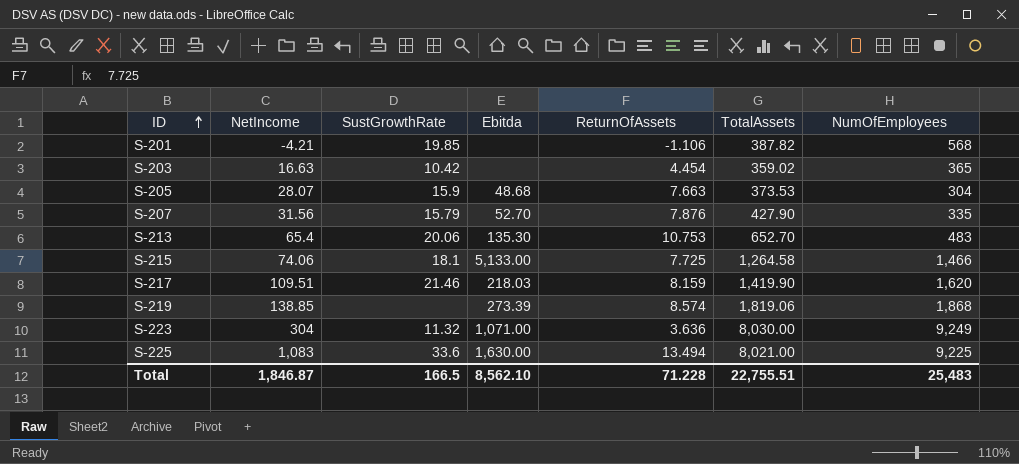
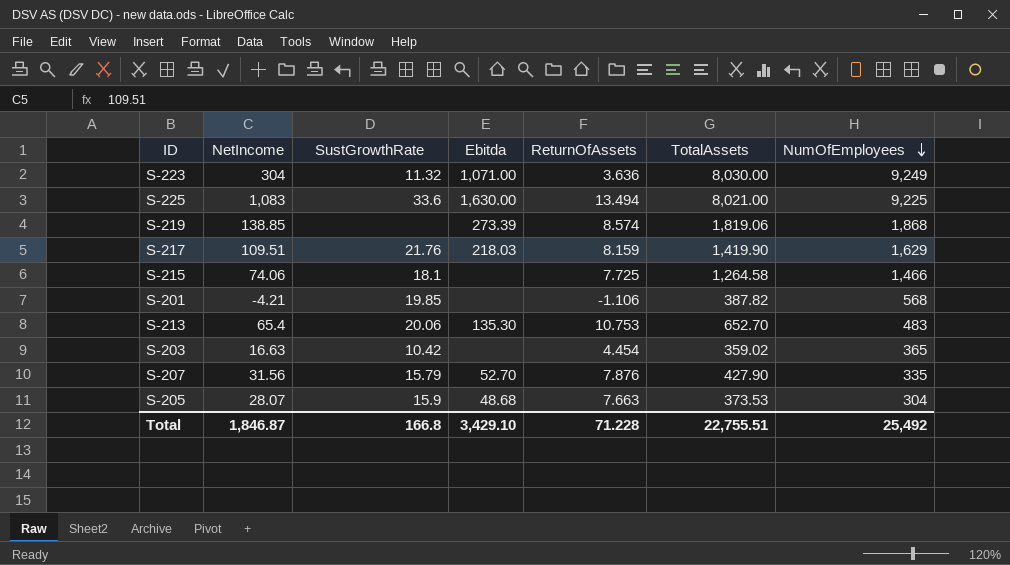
row order: ID ascending -> NumOfEmployees descending
S-217 | SustGrowthRate: 21.46 -> 21.76
S-217 | NumOfEmployees: 1,620 -> 1,629
S-215 | Ebitda: 5,133.00 -> none
Total | SustGrowthRate: 166.5 -> 166.8
Total | Ebitda: 8,562.10 -> 3,429.10
Total | NumOfEmployees: 25,483 -> 25,492

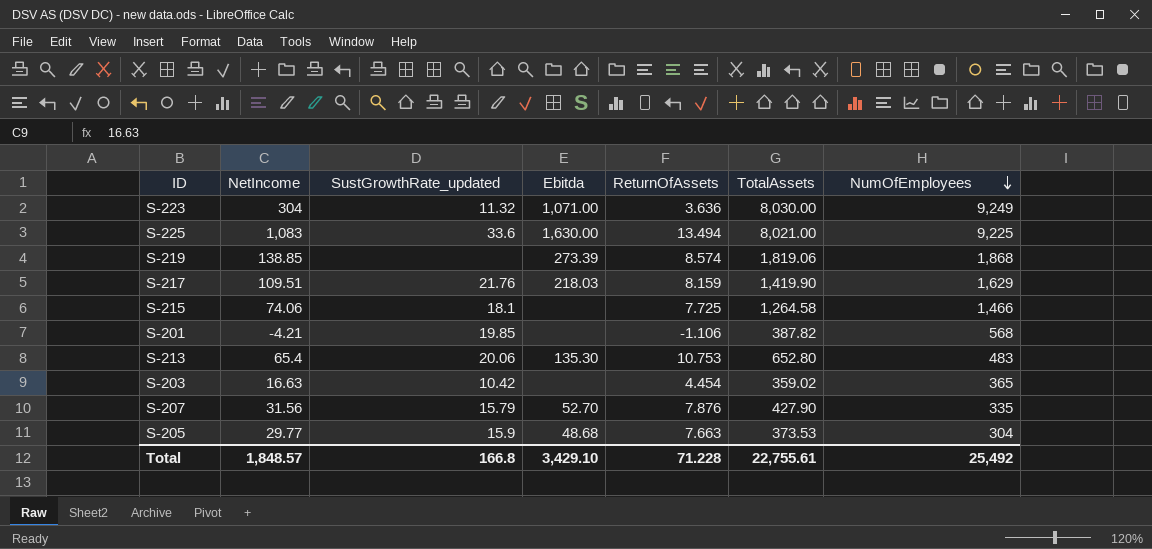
column name: SustGrowthRate -> SustGrowthRate_updated
S-213 | TotalAssets: 652.70 -> 652.80
S-205 | NetIncome: 28.07 -> 29.77
Total | NetIncome: 1,846.87 -> 1,848.57
Total | TotalAssets: 22,755.51 -> 22,755.61

